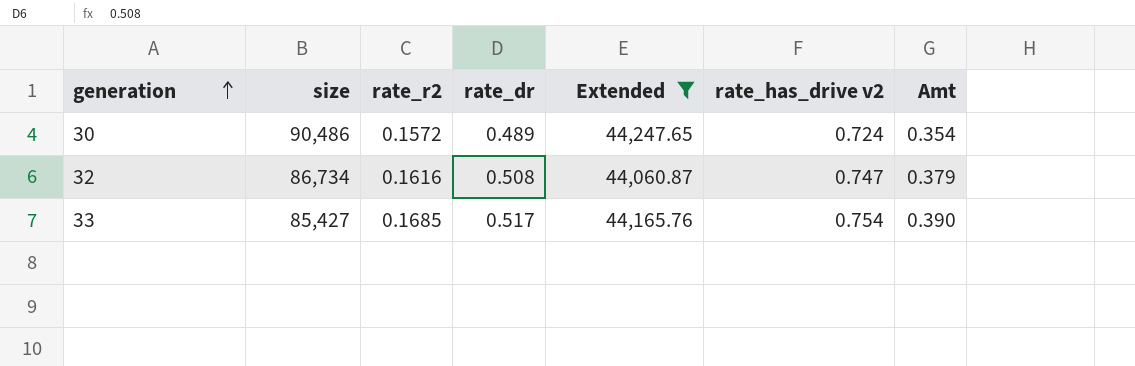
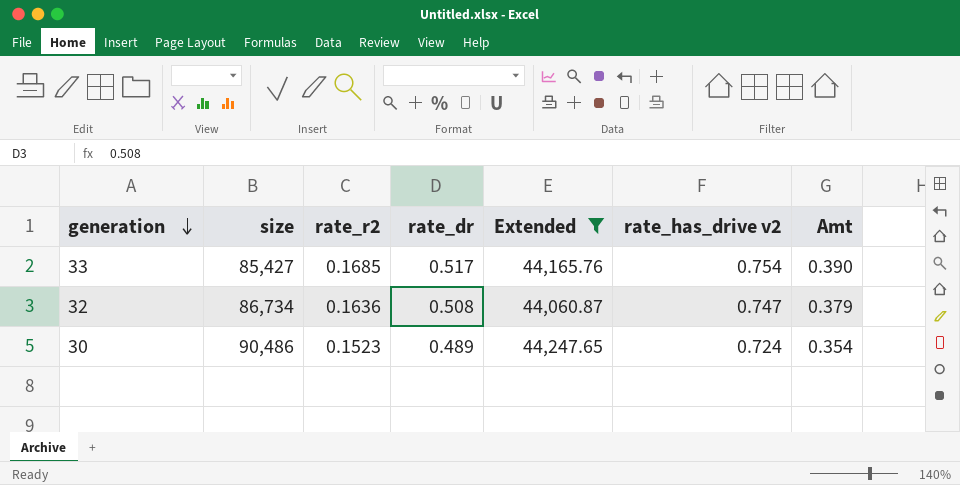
row order: generation ascending -> generation descending
32 | rate_r2: 0.1616 -> 0.1636
30 | rate_r2: 0.1572 -> 0.1523

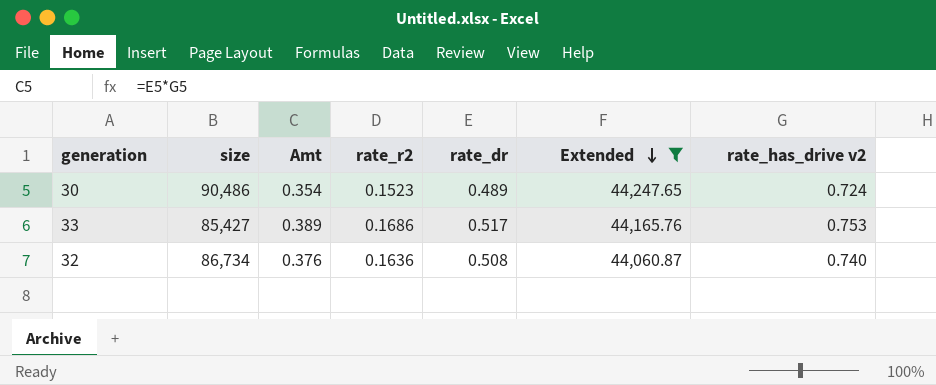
row order: generation descending -> Extended descending
column Amt | position: 7 -> 3
33 | Amt: 0.390 -> 0.389
33 | rate_r2: 0.1685 -> 0.1686
33 | rate_has_drive v2: 0.754 -> 0.753
32 | Amt: 0.379 -> 0.376
32 | rate_has_drive v2: 0.747 -> 0.740

